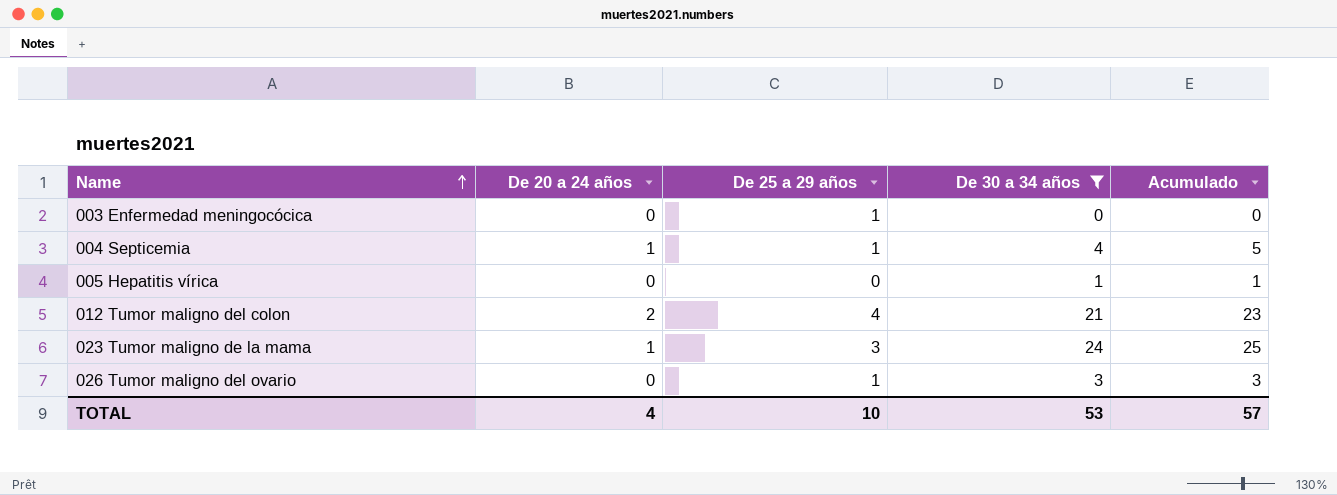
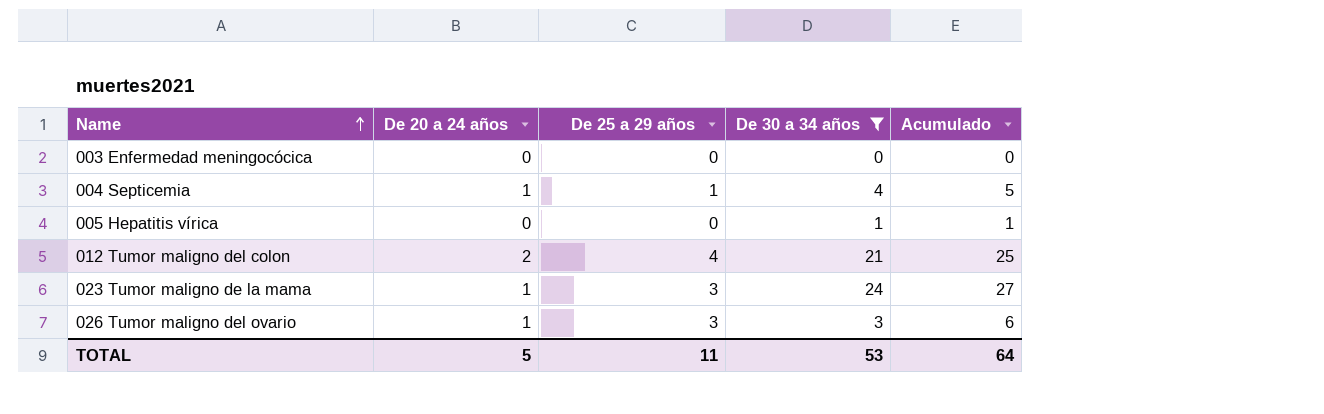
column Acumulado | formula: [De 20 a 24 años] + [De 30 a 34 años] -> [De 25 a 29 años] + [De 30 a 34 años]
003 Enfermedad meningocócica | De 25 a 29 años: 1 -> 0
026 Tumor maligno del ovario | De 20 a 24 años: 0 -> 1
026 Tumor maligno del ovario | De 25 a 29 años: 1 -> 3
TOTAL | De 20 a 24 años: 4 -> 5
TOTAL | De 25 a 29 años: 10 -> 11
TOTAL | Acumulado: 57 -> 64

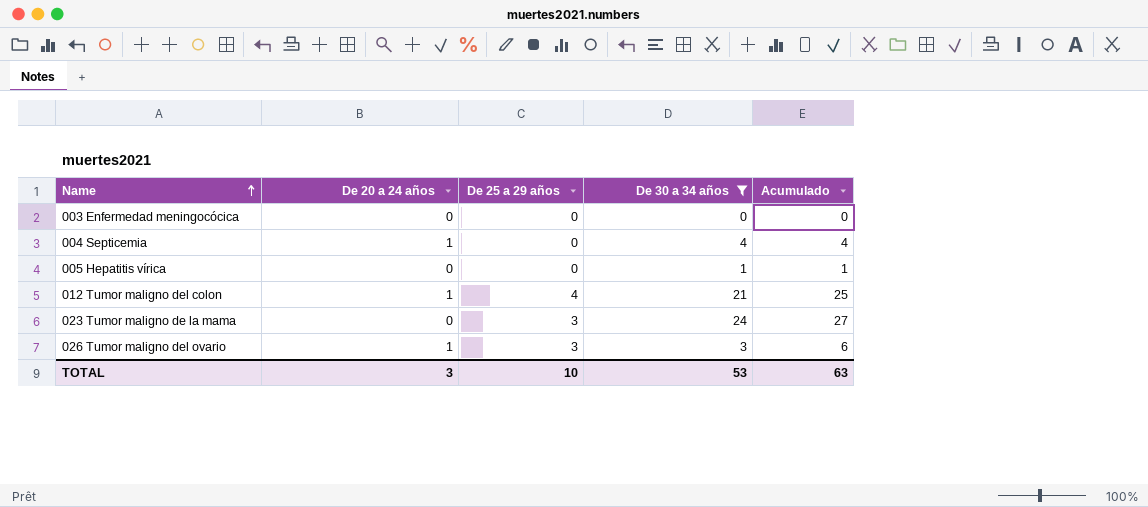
004 Septicemia | De 25 a 29 años: 1 -> 0
004 Septicemia | Acumulado: 5 -> 4
012 Tumor maligno del colon | De 20 a 24 años: 2 -> 1
023 Tumor maligno de la mama | De 20 a 24 años: 1 -> 0
TOTAL | De 20 a 24 años: 5 -> 3
TOTAL | De 25 a 29 años: 11 -> 10
TOTAL | Acumulado: 64 -> 63

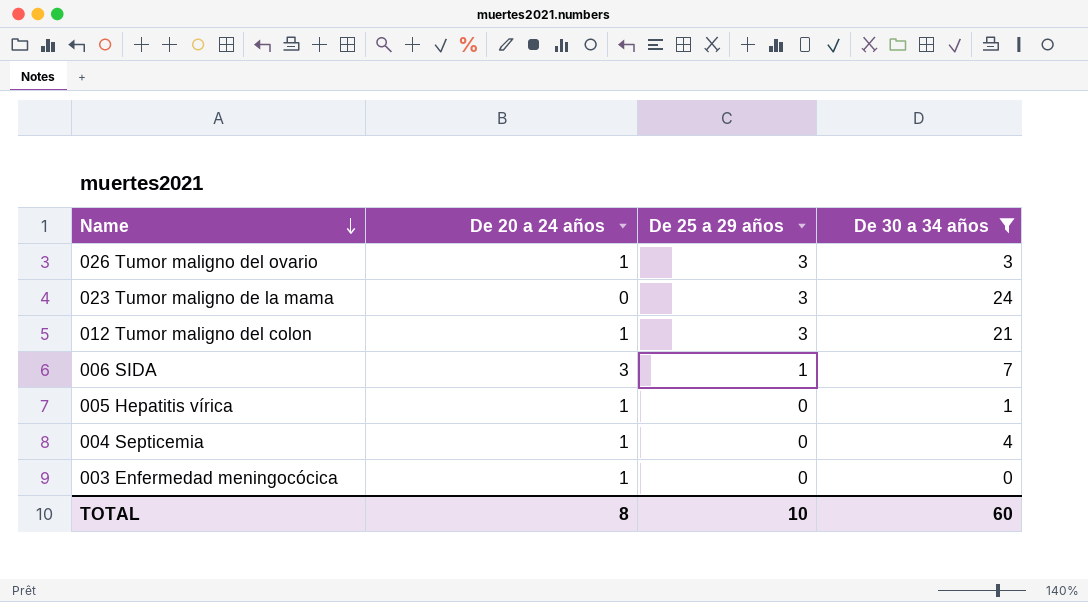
row order: Name ascending -> Name descending
column Acumulado | formula: [De 25 a 29 años] + [De 30 a 34 años] -> none
012 Tumor maligno del colon | De 25 a 29 años: 4 -> 3
row 006 SIDA: none -> 3 | 1 | 7
005 Hepatitis vírica | De 20 a 24 años: 0 -> 1
003 Enfermedad meningocócica | De 20 a 24 años: 0 -> 1
TOTAL | De 20 a 24 años: 3 -> 8
TOTAL | De 30 a 34 años: 53 -> 60

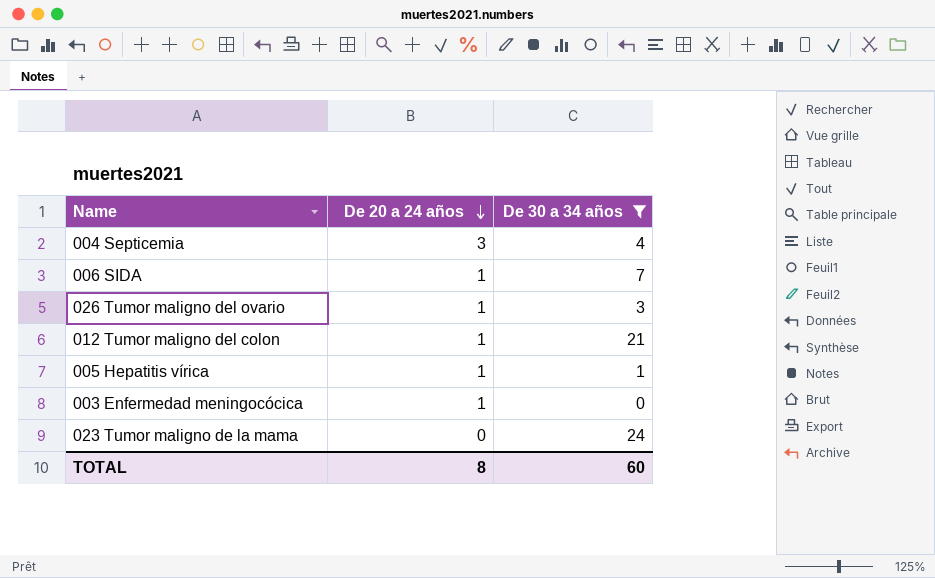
row order: Name descending -> De 20 a 24 años descending
column De 25 a 29 años | position: 3 -> none
004 Septicemia | De 20 a 24 años: 1 -> 3
006 SIDA | De 20 a 24 años: 3 -> 1

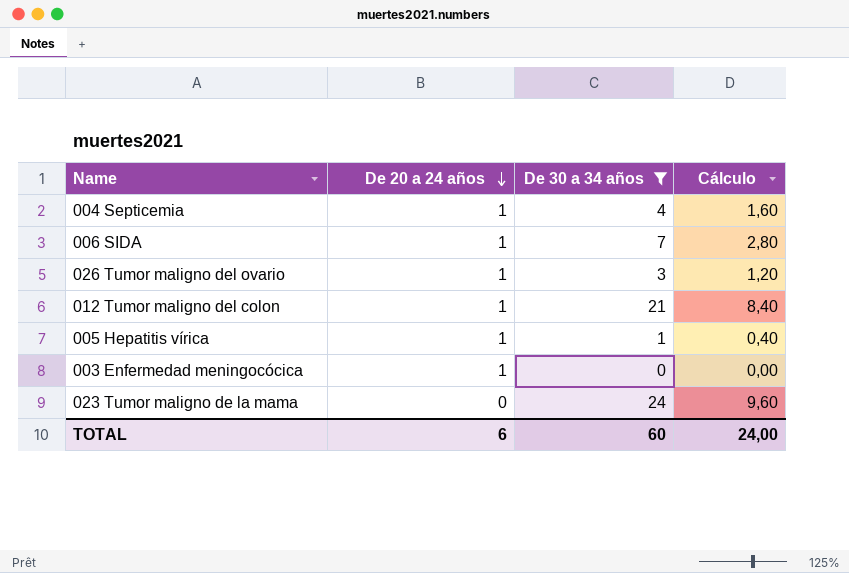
column Cálculo | formula: none -> [De 30 a 34 años] * 0,4
004 Septicemia | De 20 a 24 años: 3 -> 1
TOTAL | De 20 a 24 años: 8 -> 6

